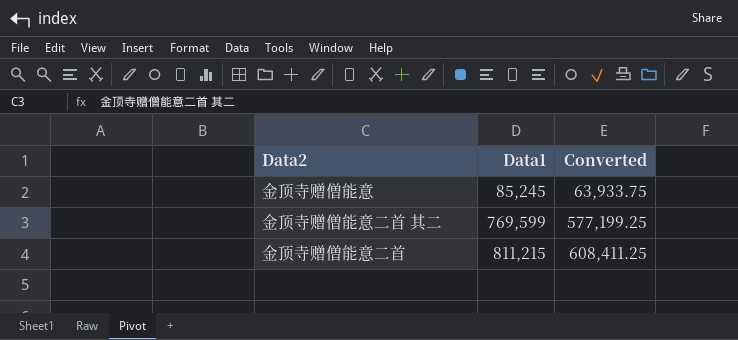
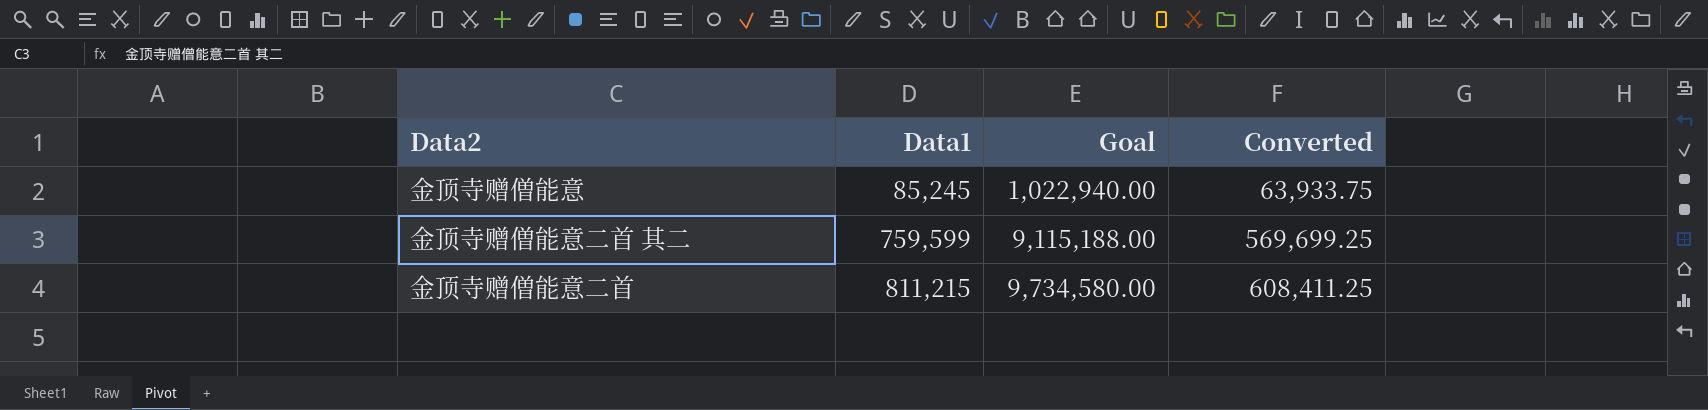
column Goal | formula: none -> [Data1] * 12
金顶寺赠僧能意二首 其二 | Data1: 769,599 -> 759,599
金顶寺赠僧能意二首 其二 | Converted: 577,199.25 -> 569,699.25

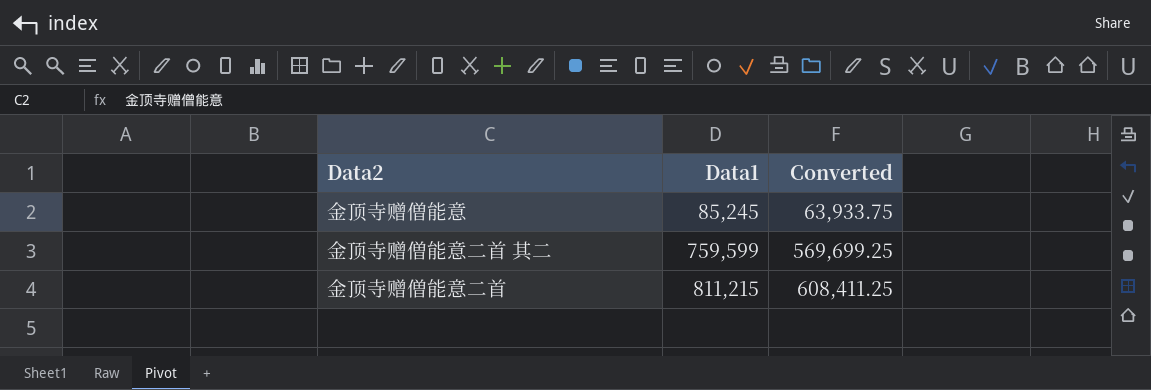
column Goal | formula: [Data1] * 12 -> none

